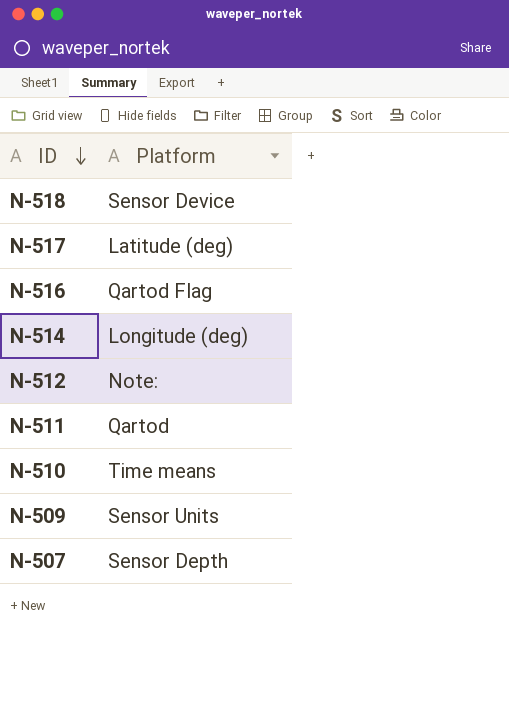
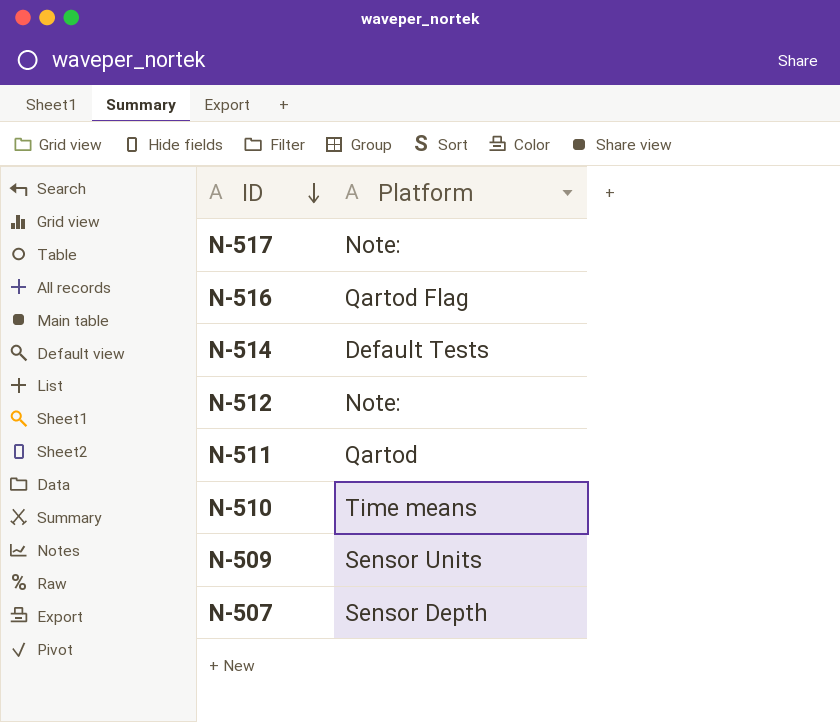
row N-518: Sensor Device -> none
N-517 | Platform: Latitude (deg) -> Note:
N-514 | Platform: Longitude (deg) -> Default Tests

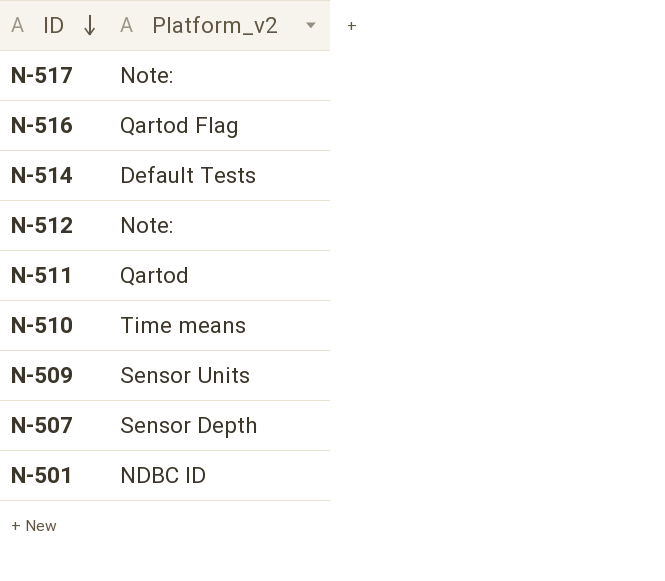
column name: Platform -> Platform_v2
row N-501: none -> NDBC ID

